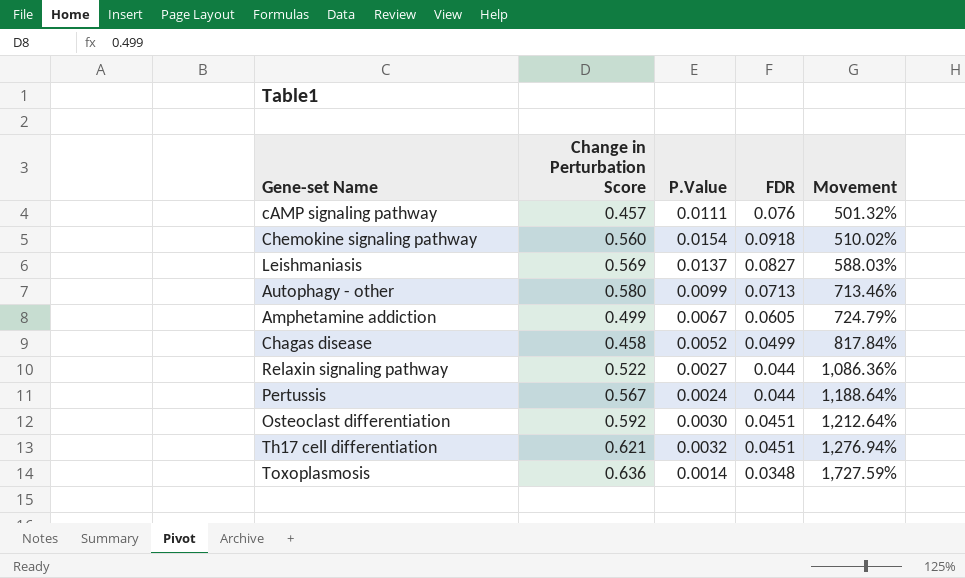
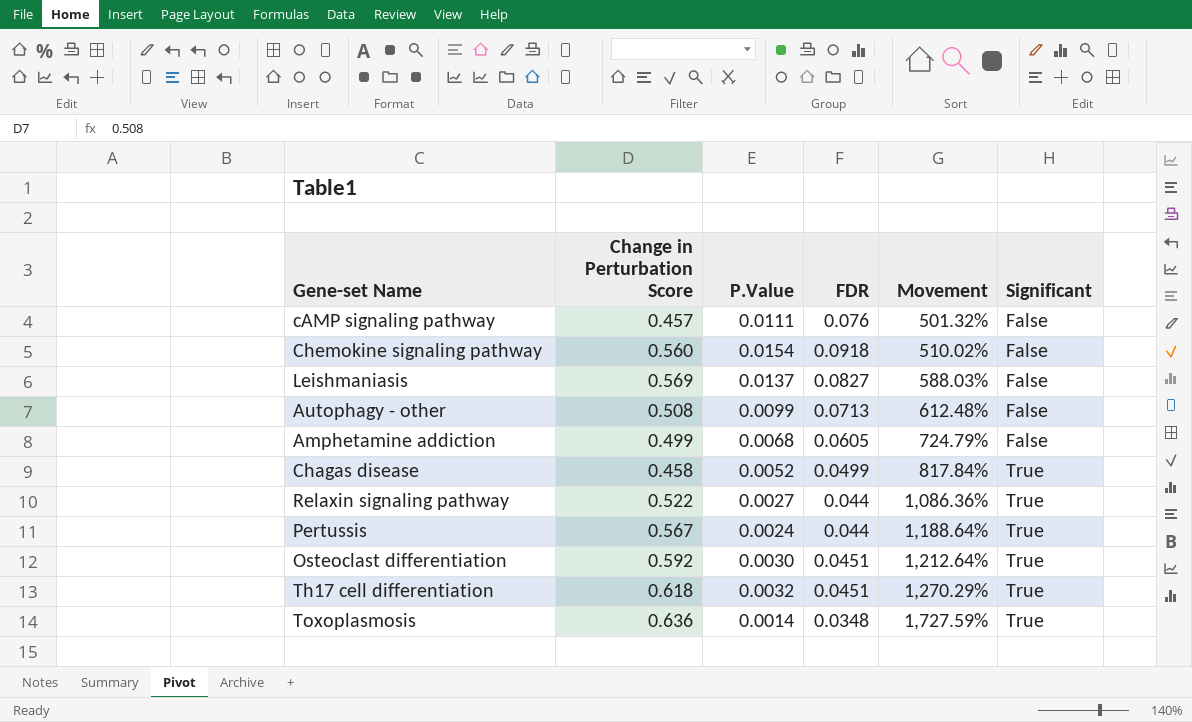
column Significant | position: none -> 6
Autophagy - other | Change in Perturbation Score: 0.580 -> 0.508
Autophagy - other | Movement: 713.46% -> 612.48%
Amphetamine addiction | P.Value: 0.0067 -> 0.0068
Th17 cell differentiation | Change in Perturbation Score: 0.621 -> 0.618
Th17 cell differentiation | Movement: 1,276.94% -> 1,270.29%

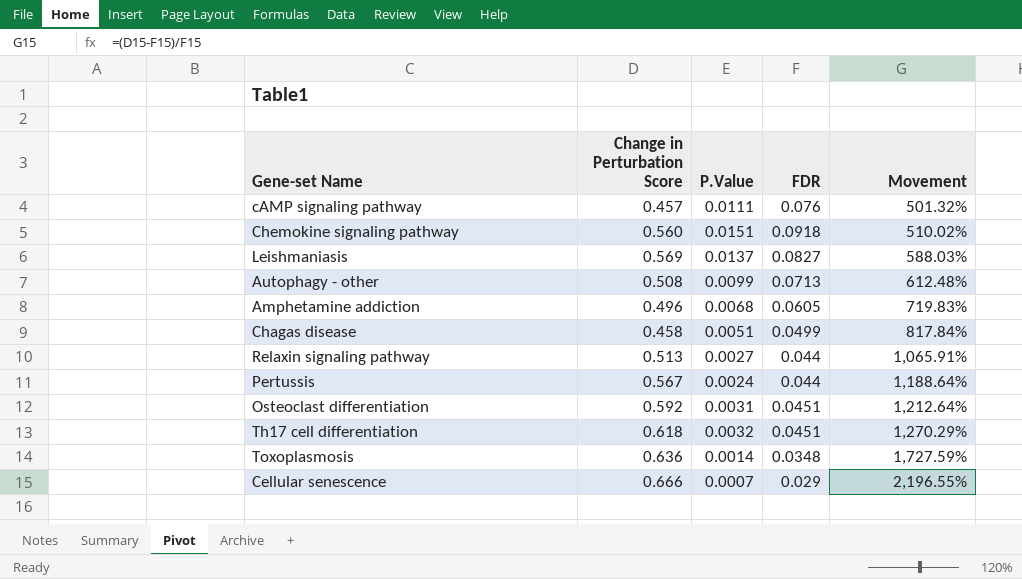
column Significant | position: 6 -> none
Chemokine signaling pathway | P.Value: 0.0154 -> 0.0151
Amphetamine addiction | Change in Perturbation Score: 0.499 -> 0.496
Amphetamine addiction | Movement: 724.79% -> 719.83%
Chagas disease | P.Value: 0.0052 -> 0.0051
Relaxin signaling pathway | Change in Perturbation Score: 0.522 -> 0.513
Relaxin signaling pathway | Movement: 1,086.36% -> 1,065.91%
Osteoclast differentiation | P.Value: 0.0030 -> 0.0031
row Cellular senescence: none -> 0.666 | 0.0007 | 0.029 | 2,196.55%

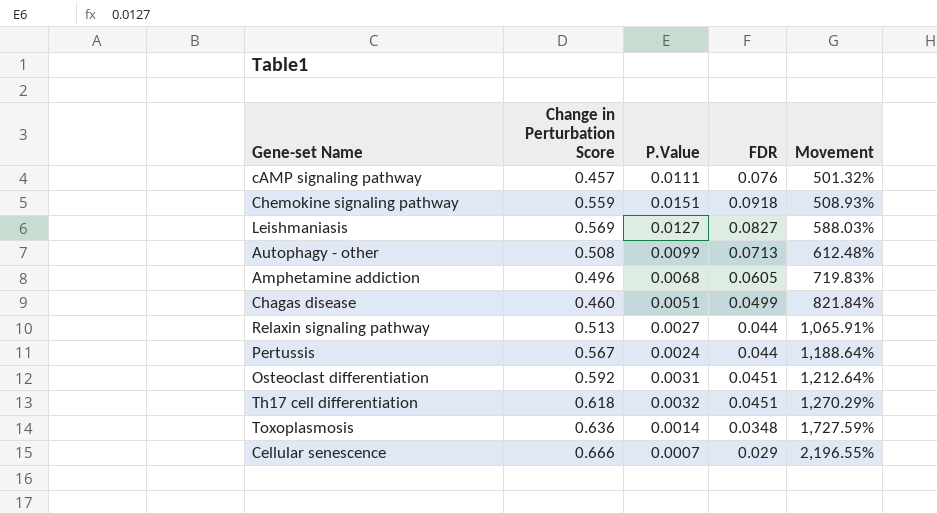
Chemokine signaling pathway | Change in Perturbation Score: 0.560 -> 0.559
Chemokine signaling pathway | Movement: 510.02% -> 508.93%
Leishmaniasis | P.Value: 0.0137 -> 0.0127
Chagas disease | Change in Perturbation Score: 0.458 -> 0.460
Chagas disease | Movement: 817.84% -> 821.84%

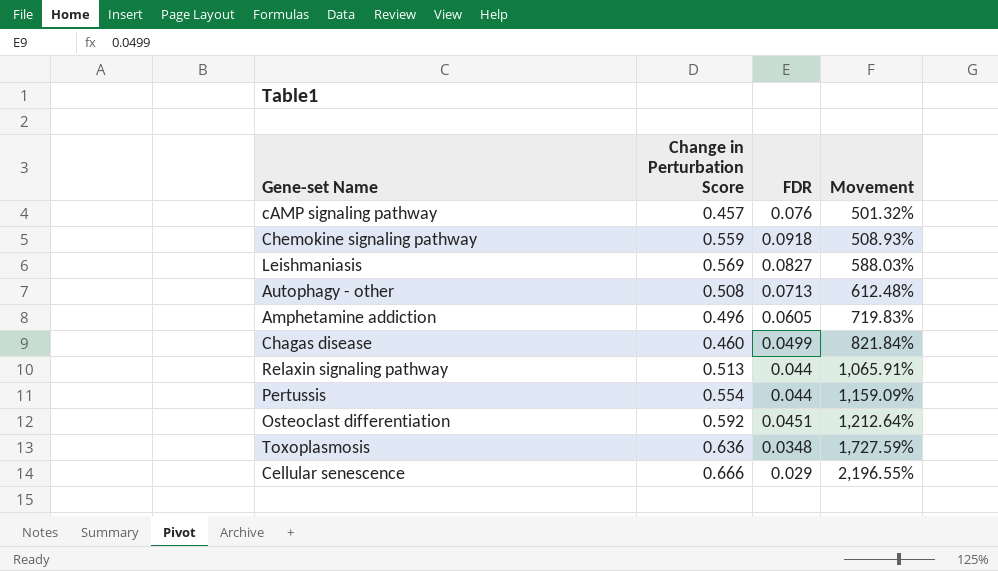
column P.Value | position: 3 -> none
row Th17 cell differentiation: 0.618 | 0.0032 | 0.0451 | 1,270.29% -> none
Pertussis | Change in Perturbation Score: 0.567 -> 0.554
Pertussis | Movement: 1,188.64% -> 1,159.09%

